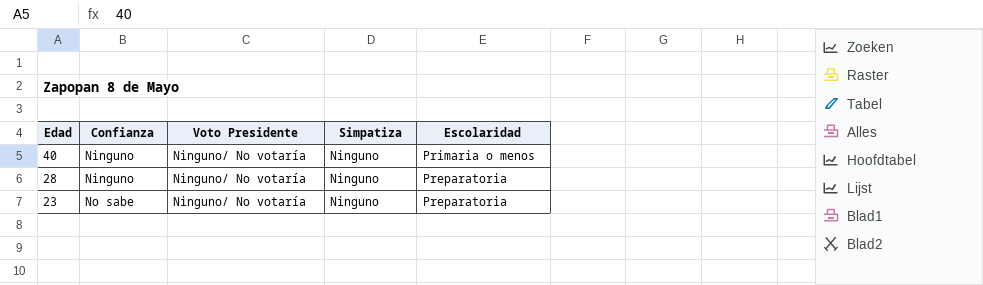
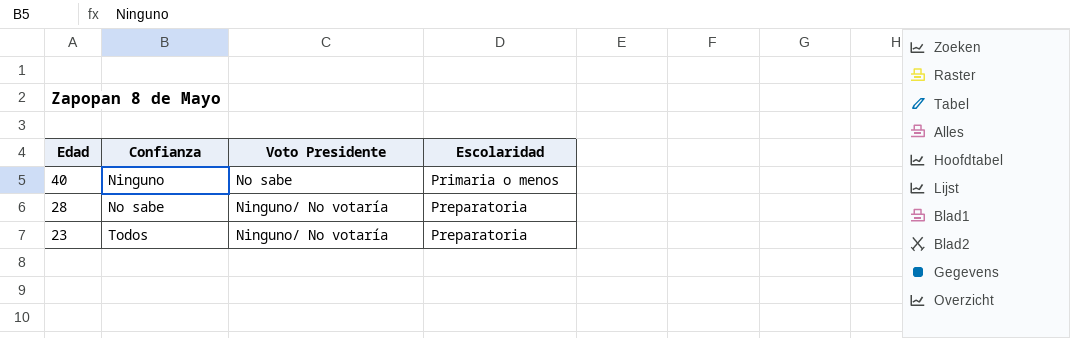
column Simpatiza | position: 4 -> none
40 | Voto Presidente: Ninguno/ No votaría -> No sabe
28 | Confianza: Ninguno -> No sabe
23 | Confianza: No sabe -> Todos

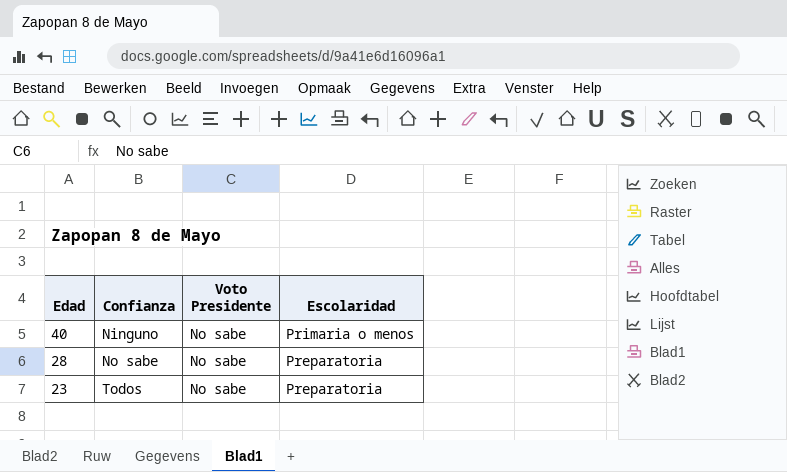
28 | Voto Presidente: Ninguno/ No votaría -> No sabe
23 | Voto Presidente: Ninguno/ No votaría -> No sabe

